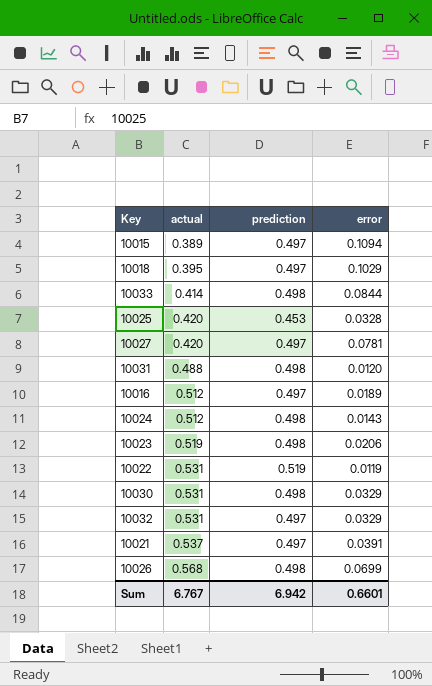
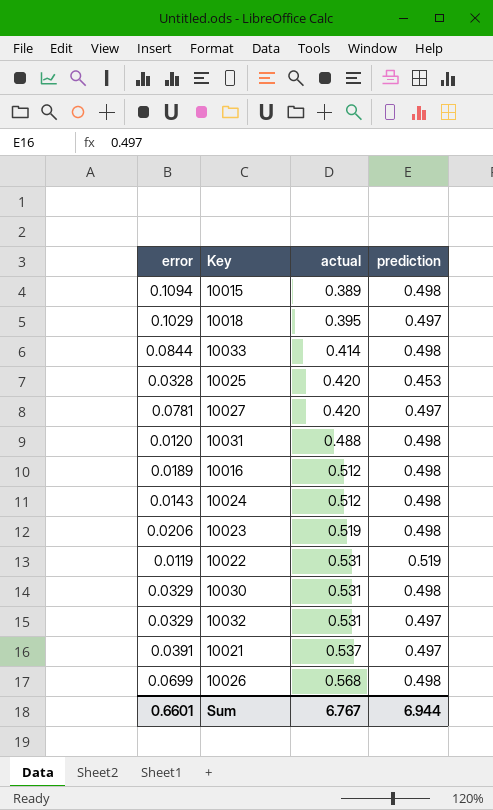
column error | position: 4 -> 1
10015 | prediction: 0.497 -> 0.498
10016 | prediction: 0.497 -> 0.498
Sum | prediction: 6.942 -> 6.944

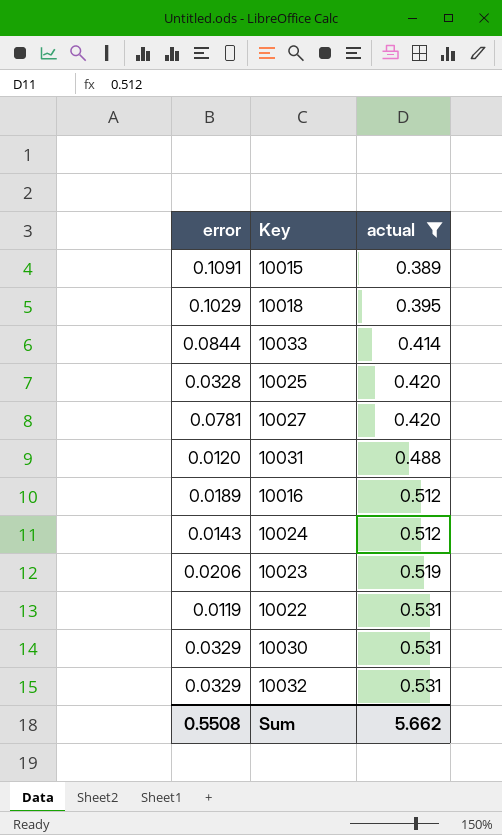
filter: none -> actual <= 0.531
column prediction | position: 4 -> none
10015 | error: 0.1094 -> 0.1091
Sum | error: 0.6601 -> 0.5508
Sum | actual: 6.767 -> 5.662

